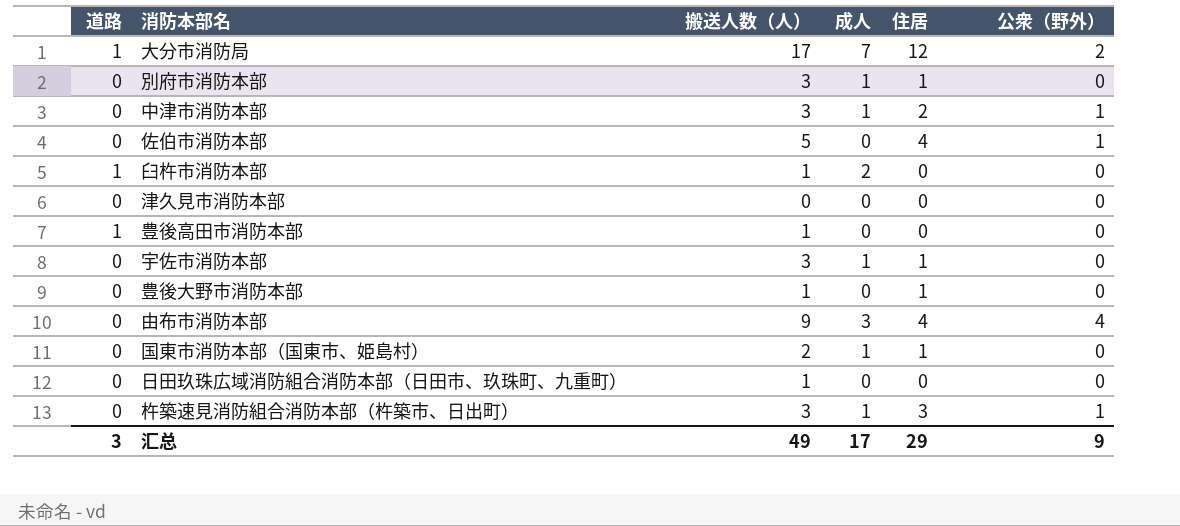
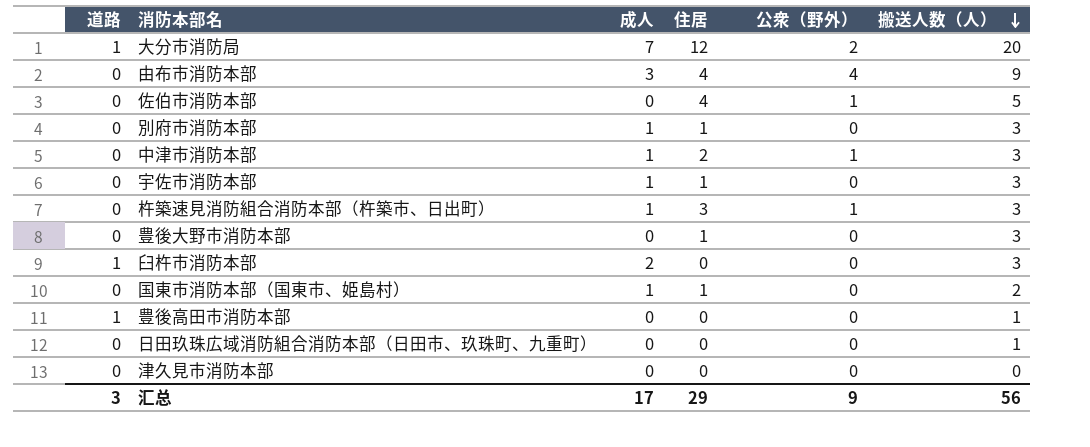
row order: none -> 搬送人数（人） descending
column 搬送人数（人） | position: 3 -> 6
大分市消防局 | 搬送人数（人）: 17 -> 20
豊後大野市消防本部 | 搬送人数（人）: 1 -> 3
臼杵市消防本部 | 搬送人数（人）: 1 -> 3
汇总 | 搬送人数（人）: 49 -> 56

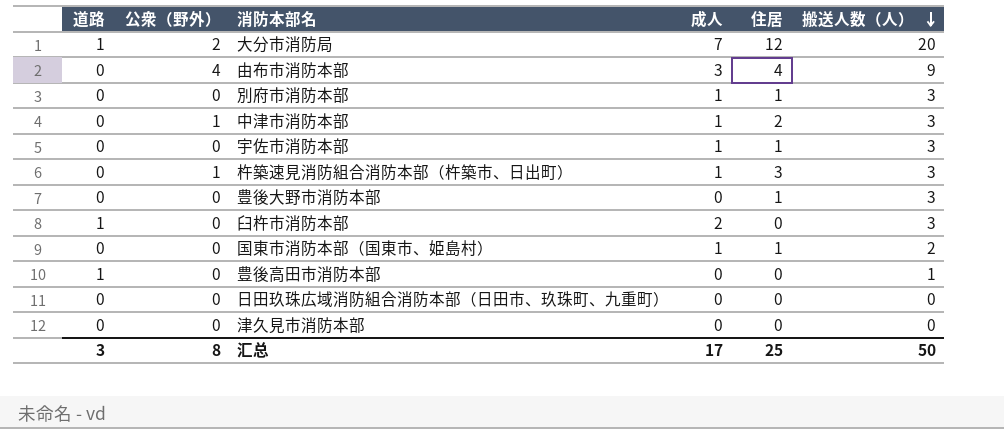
column 公衆（野外） | position: 5 -> 2
row 佐伯市消防本部: 0 | 0 | 4 | 1 | 5 -> none
日田玖珠広域消防組合消防本部（日田市、玖珠町、九重町） | 搬送人数（人）: 1 -> 0
汇总 | 公衆（野外）: 9 -> 8
汇总 | 住居: 29 -> 25
汇总 | 搬送人数（人）: 56 -> 50

